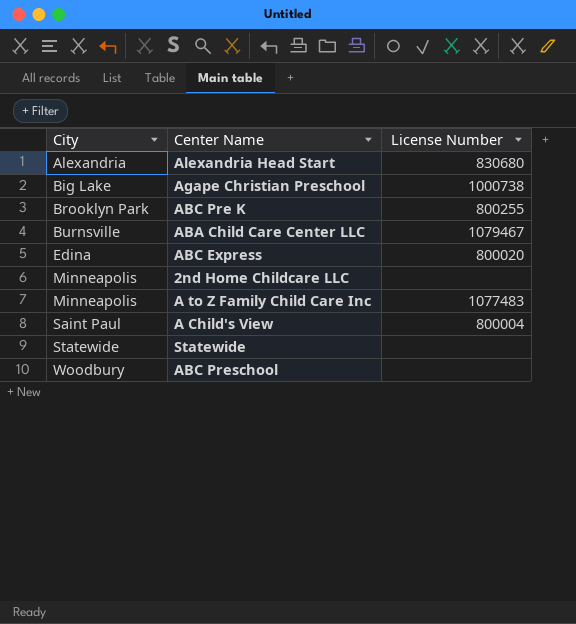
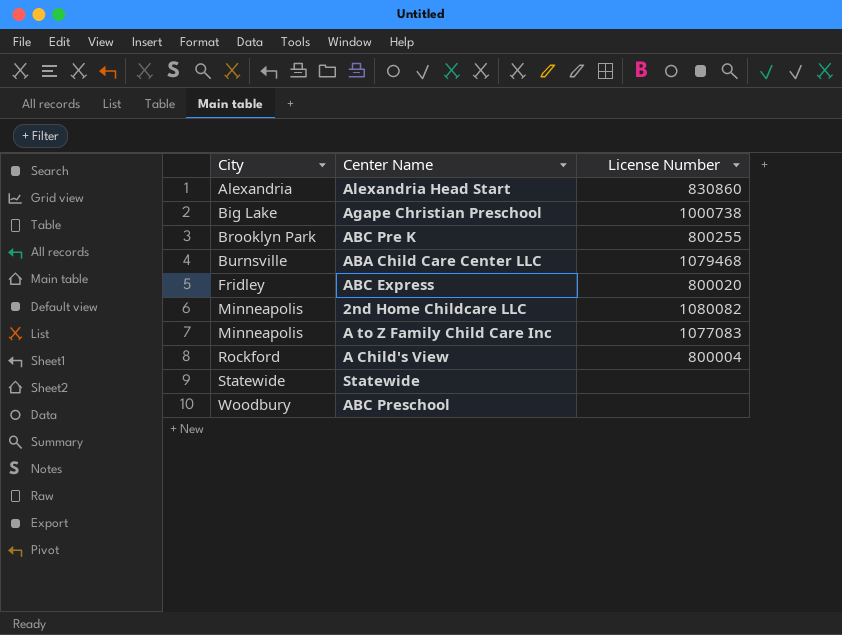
Alexandria Head Start | License Number: 830680 -> 830860
ABA Child Care Center LLC | License Number: 1079467 -> 1079468
ABC Express | City: Edina -> Fridley
2nd Home Childcare LLC | License Number: none -> 1080082
A to Z Family Child Care Inc | License Number: 1077483 -> 1077083
A Child's View | City: Saint Paul -> Rockford

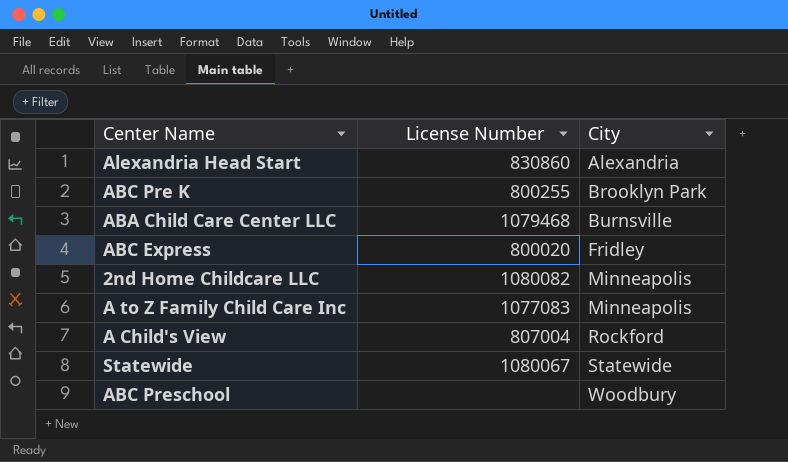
column City | position: 1 -> 3
row Agape Christian Preschool: Big Lake | 1000738 -> none
A Child's View | License Number: 800004 -> 807004
Statewide | License Number: none -> 1080067

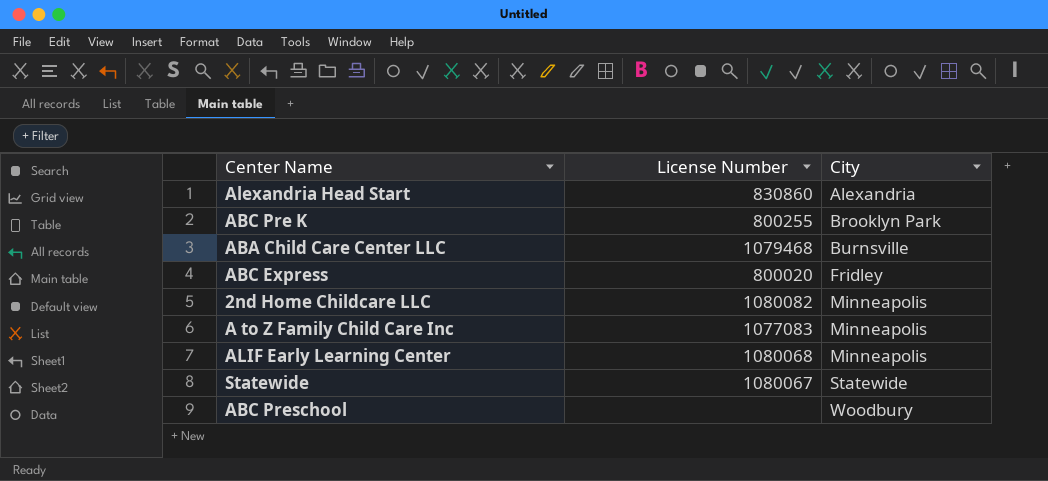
row A Child's View: 807004 | Rockford -> none
row ALIF Early Learning Center: none -> 1080068 | Minneapolis

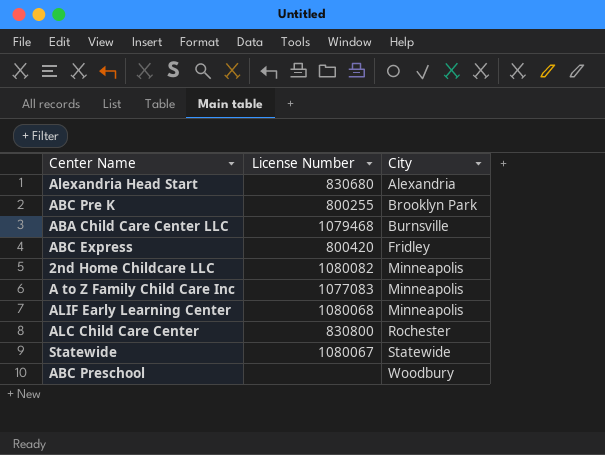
Alexandria Head Start | License Number: 830860 -> 830680
ABC Express | License Number: 800020 -> 800420
row ALC Child Care Center: none -> 830800 | Rochester

